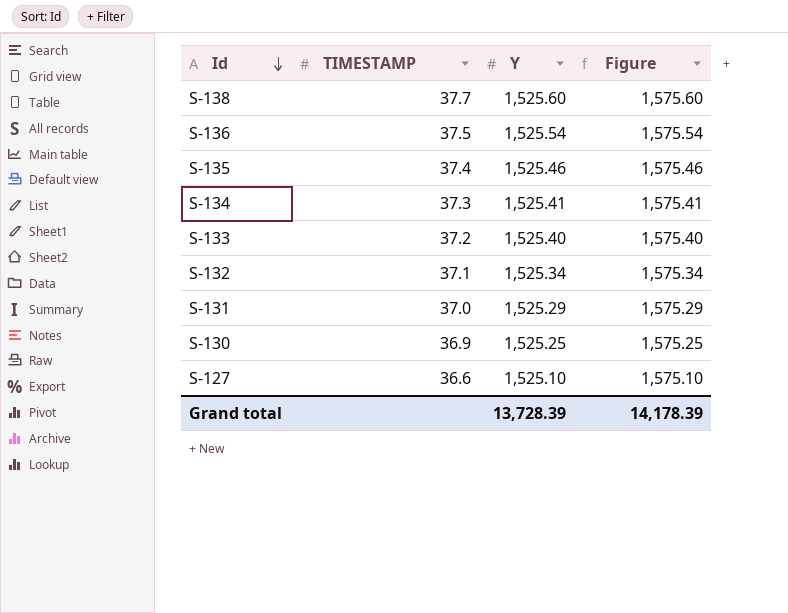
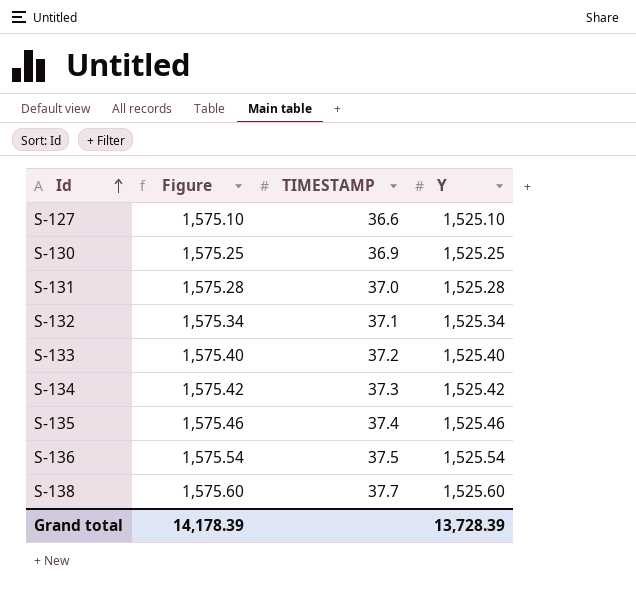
row order: Id descending -> Id ascending
column Figure | position: 4 -> 2
S-131 | Figure: 1,575.29 -> 1,575.28
S-131 | Y: 1,525.29 -> 1,525.28
S-134 | Figure: 1,575.41 -> 1,575.42
S-134 | Y: 1,525.41 -> 1,525.42

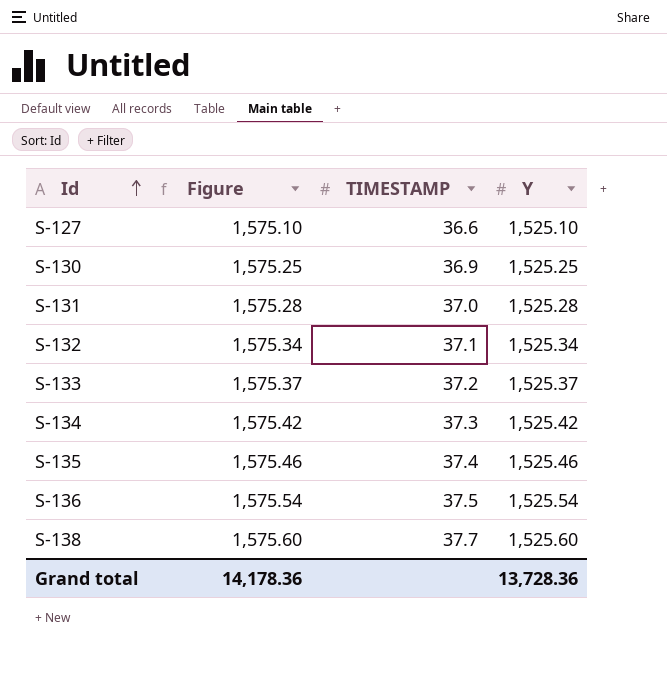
S-133 | Figure: 1,575.40 -> 1,575.37
S-133 | Y: 1,525.40 -> 1,525.37
Grand total | Figure: 14,178.39 -> 14,178.36
Grand total | Y: 13,728.39 -> 13,728.36

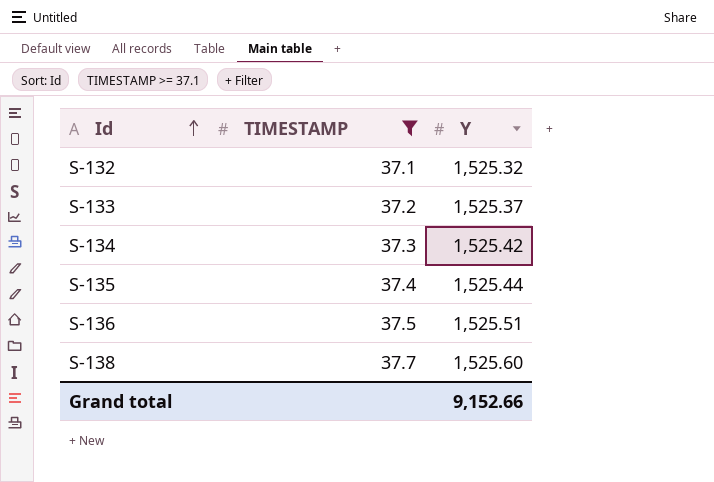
filter: none -> TIMESTAMP >= 37.1
column Figure | formula: [Y] + 50 -> none
S-132 | Y: 1,525.34 -> 1,525.32
S-135 | Y: 1,525.46 -> 1,525.44
S-136 | Y: 1,525.54 -> 1,525.51
Grand total | Y: 13,728.36 -> 9,152.66

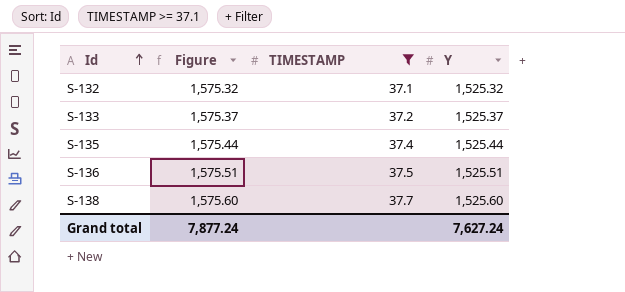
column Figure | formula: none -> [Y] + 50
row S-134: 37.3 | 1,525.42 -> none
Grand total | Y: 9,152.66 -> 7,627.24

